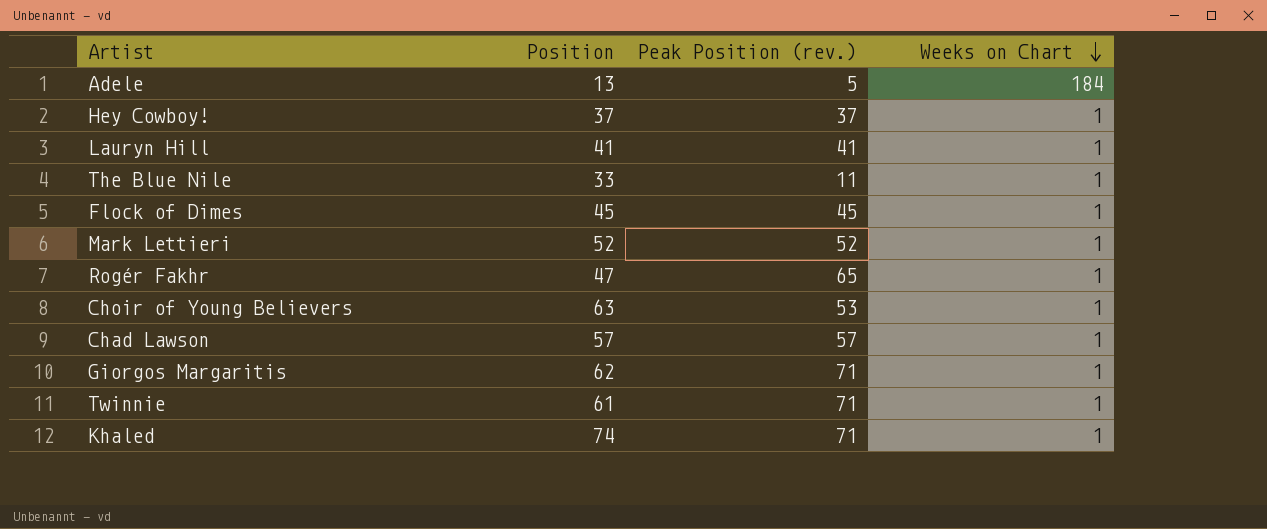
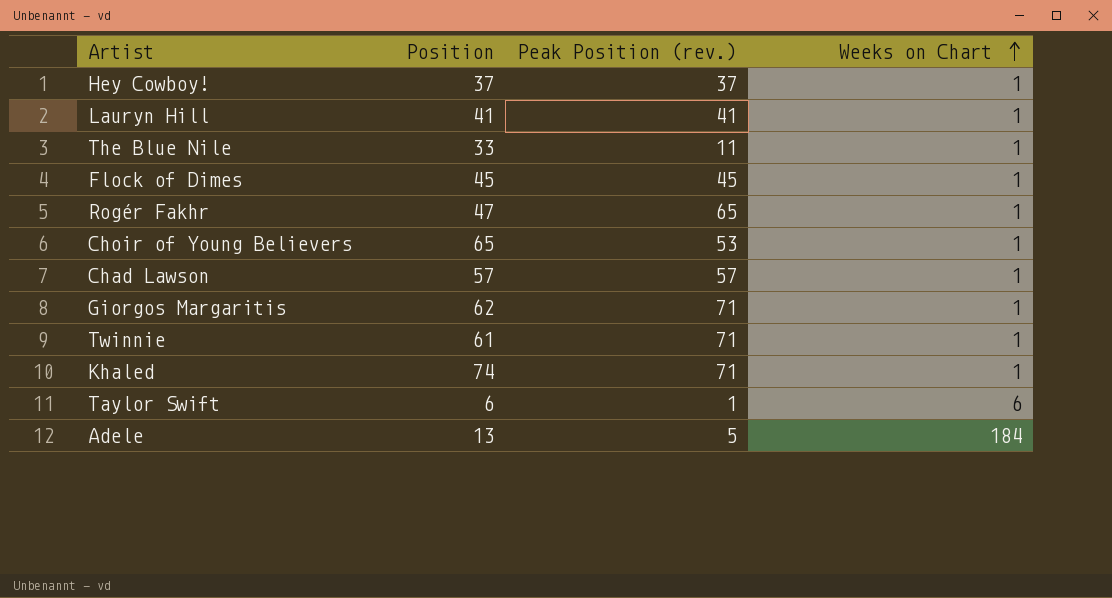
row order: Weeks on Chart descending -> Weeks on Chart ascending
row Mark Lettieri: 52 | 52 | 1 -> none
Choir of Young Believers | Position: 63 -> 65
row Taylor Swift: none -> 6 | 1 | 6

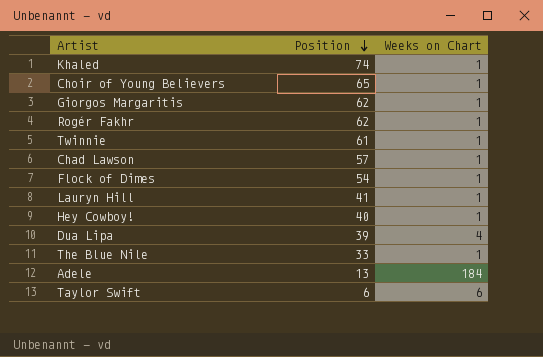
row order: Weeks on Chart ascending -> Position descending
column Peak Position (rev.) | position: 3 -> none
Rogér Fakhr | Position: 47 -> 62
Flock of Dimes | Position: 45 -> 54
Hey Cowboy! | Position: 37 -> 40
row Dua Lipa: none -> 39 | 4

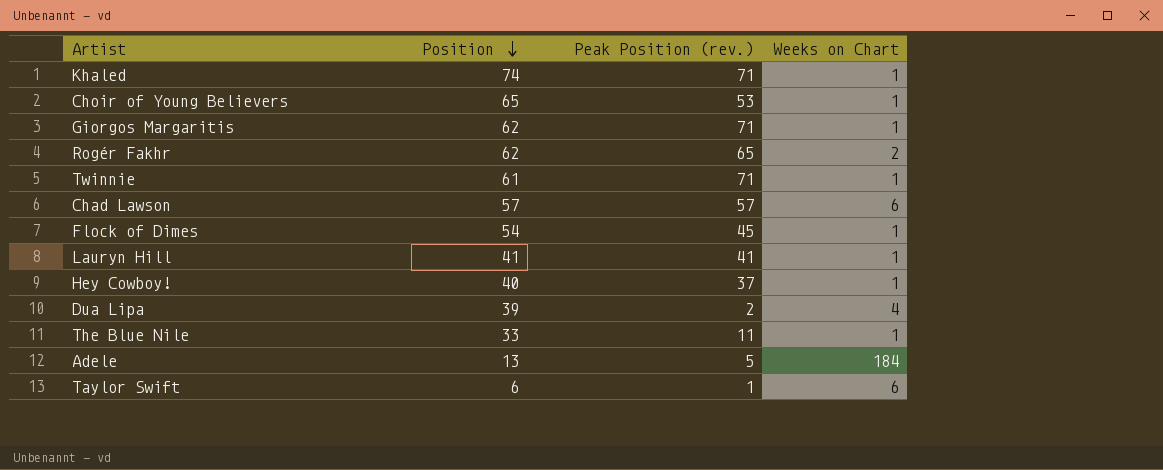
column Peak Position (rev.) | position: none -> 3
Rogér Fakhr | Weeks on Chart: 1 -> 2
Chad Lawson | Weeks on Chart: 1 -> 6

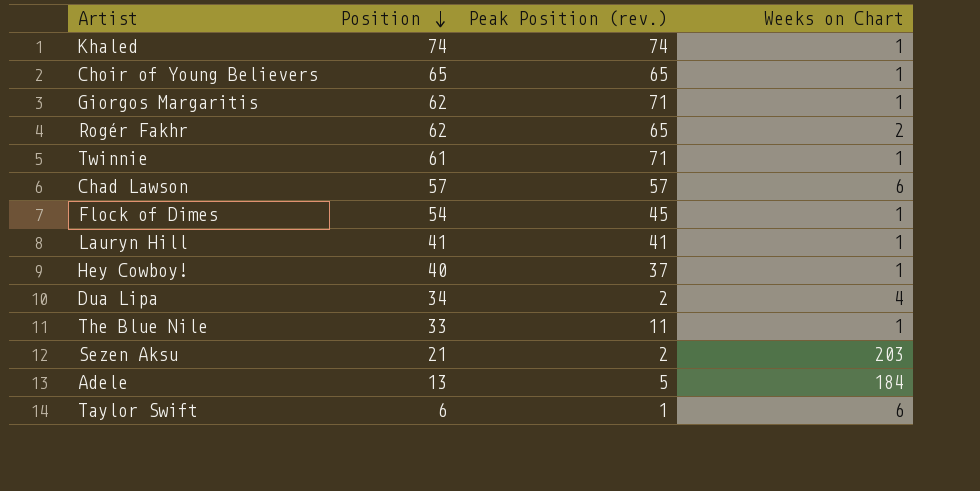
Khaled | Peak Position (rev.): 71 -> 74
Choir of Young Believers | Peak Position (rev.): 53 -> 65
Dua Lipa | Position: 39 -> 34
row Sezen Aksu: none -> 21 | 2 | 203

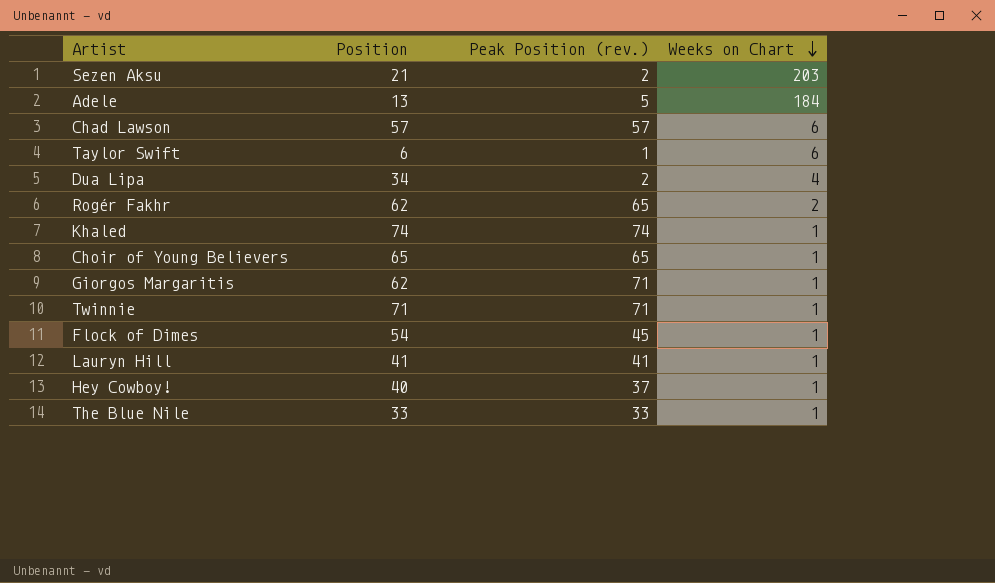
row order: Position descending -> Weeks on Chart descending
Twinnie | Position: 61 -> 71
The Blue Nile | Peak Position (rev.): 11 -> 33

